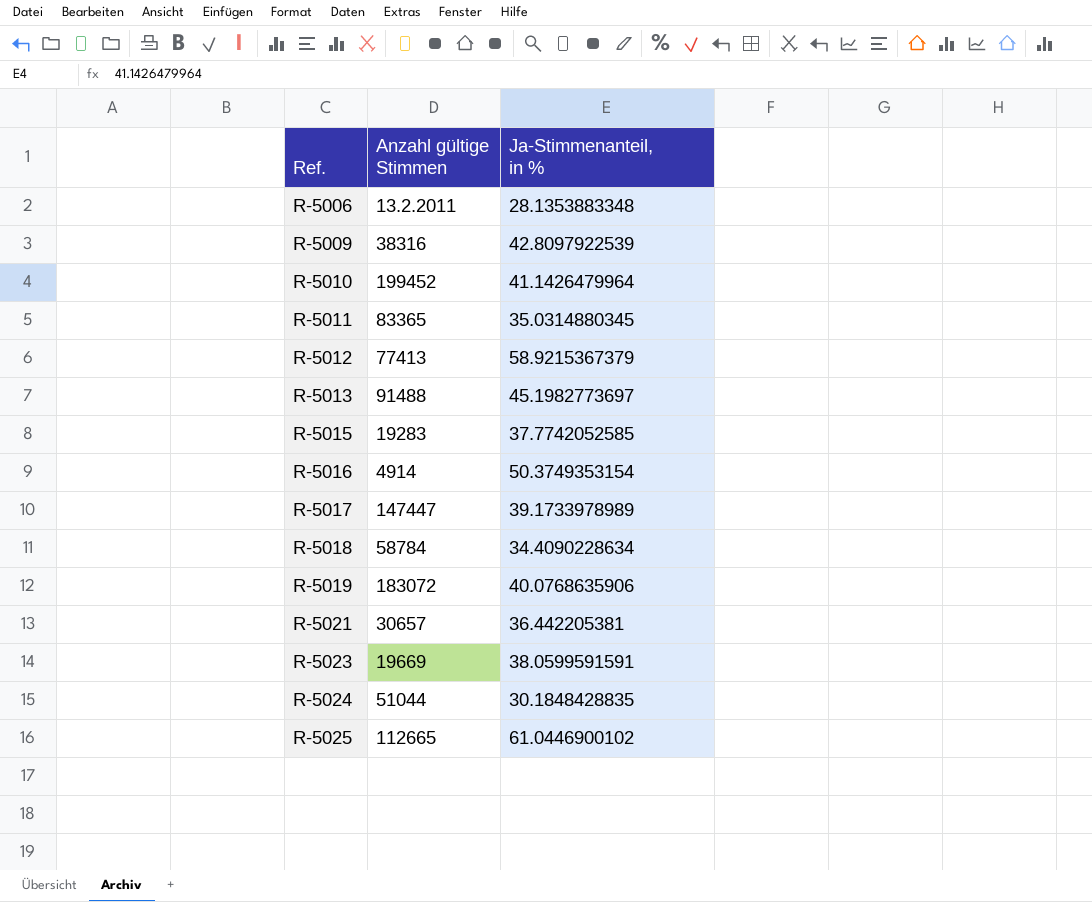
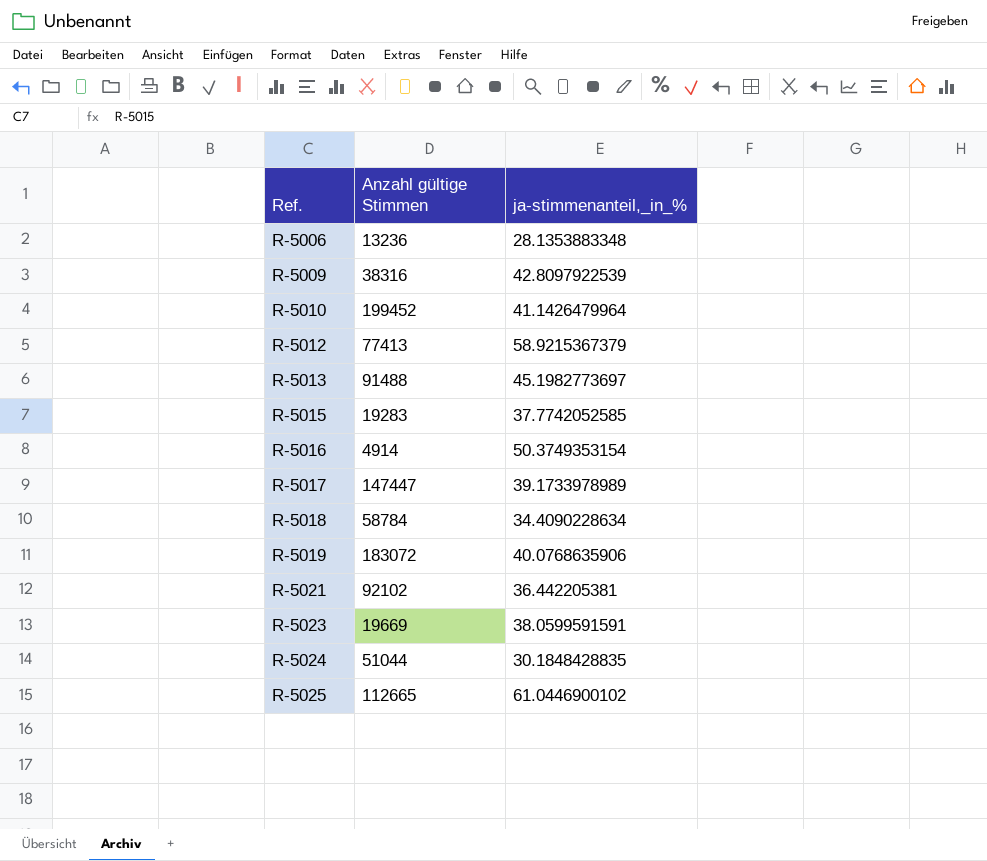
column name: Ja-Stimmenanteil, in % -> ja-stimmenanteil,_in_%
row R-5011: 83365 | 35.0314880345 -> none
R-5006 | Anzahl gültige Stimmen: 13.2.2011 -> 13236
R-5021 | Anzahl gültige Stimmen: 30657 -> 92102

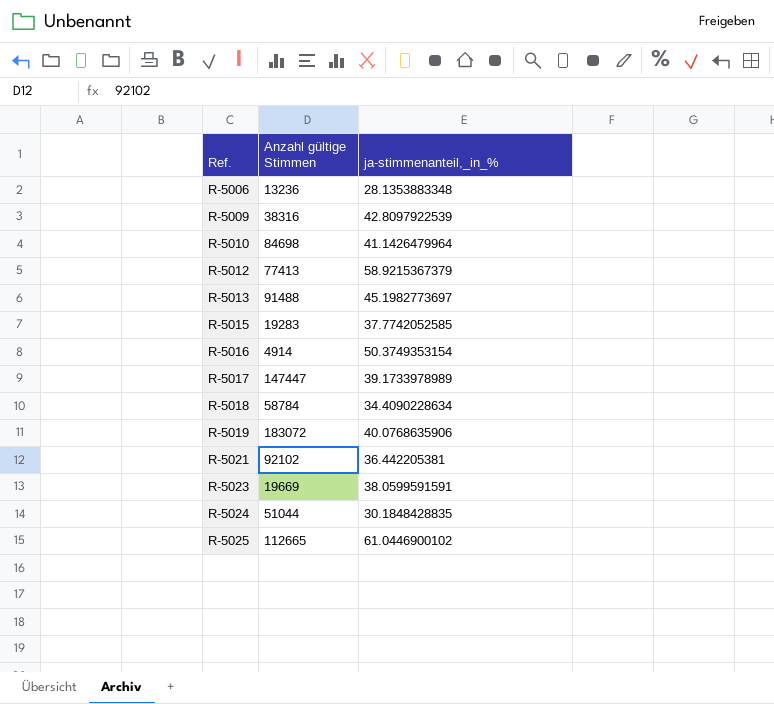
R-5010 | Anzahl gültige Stimmen: 199452 -> 84698

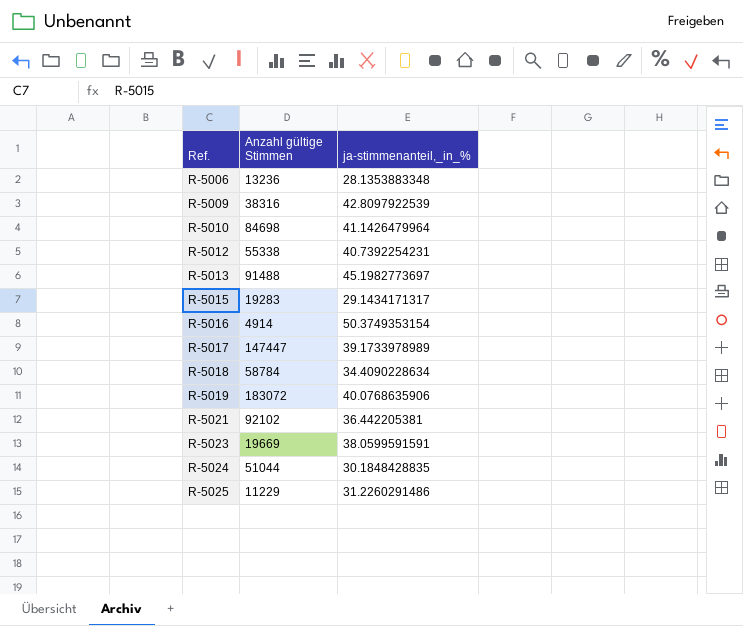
R-5012 | Anzahl gültige Stimmen: 77413 -> 55338
R-5012 | ja-stimmenanteil,_in_%: 58.9215367379 -> 40.7392254231
R-5015 | ja-stimmenanteil,_in_%: 37.7742052585 -> 29.1434171317
R-5025 | Anzahl gültige Stimmen: 112665 -> 11229
R-5025 | ja-stimmenanteil,_in_%: 61.0446900102 -> 31.2260291486

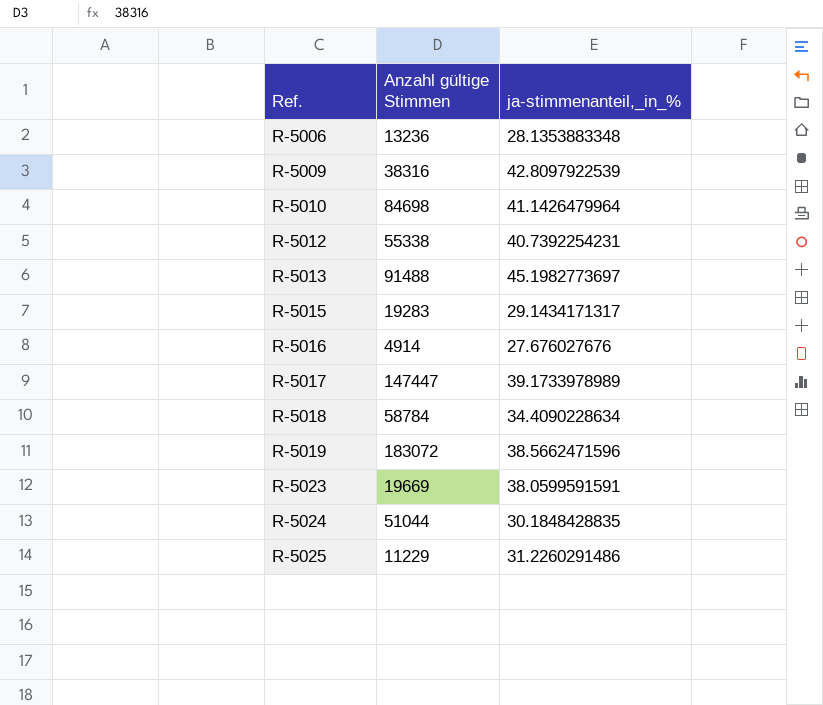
row R-5021: 92102 | 36.442205381 -> none
R-5016 | ja-stimmenanteil,_in_%: 50.3749353154 -> 27.676027676
R-5019 | ja-stimmenanteil,_in_%: 40.0768635906 -> 38.5662471596

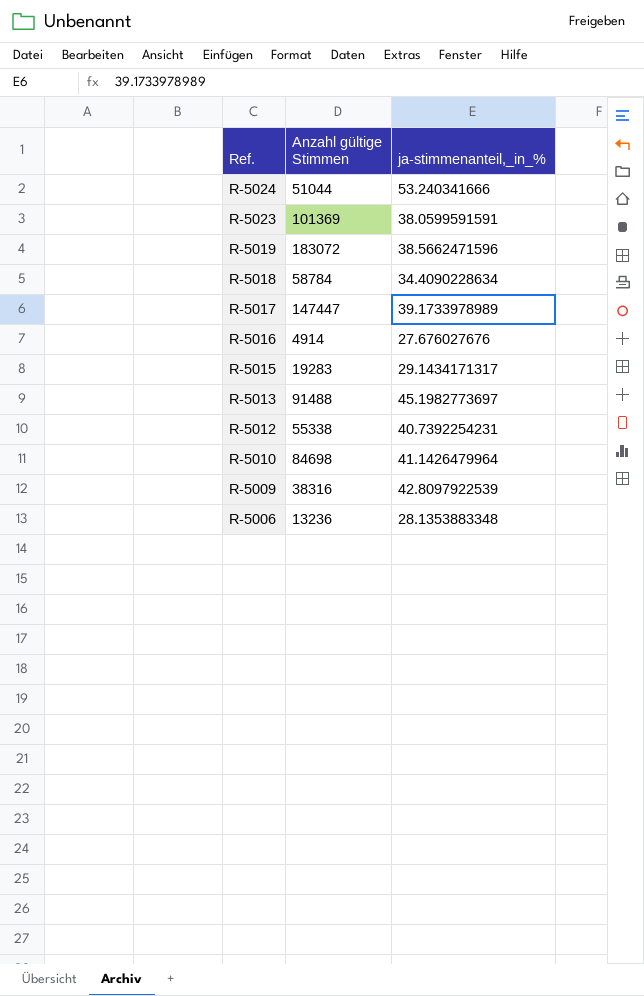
row order: Ref. ascending -> Ref. descending
row R-5025: 11229 | 31.2260291486 -> none
R-5024 | ja-stimmenanteil,_in_%: 30.1848428835 -> 53.240341666
R-5023 | Anzahl gültige Stimmen: 19669 -> 101369

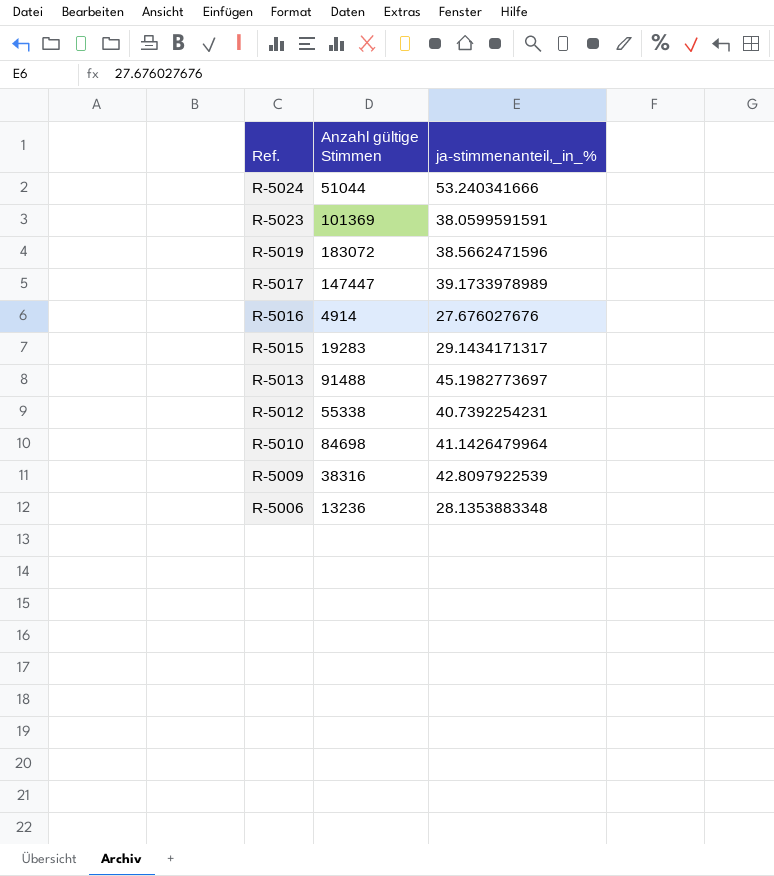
row R-5018: 58784 | 34.4090228634 -> none

